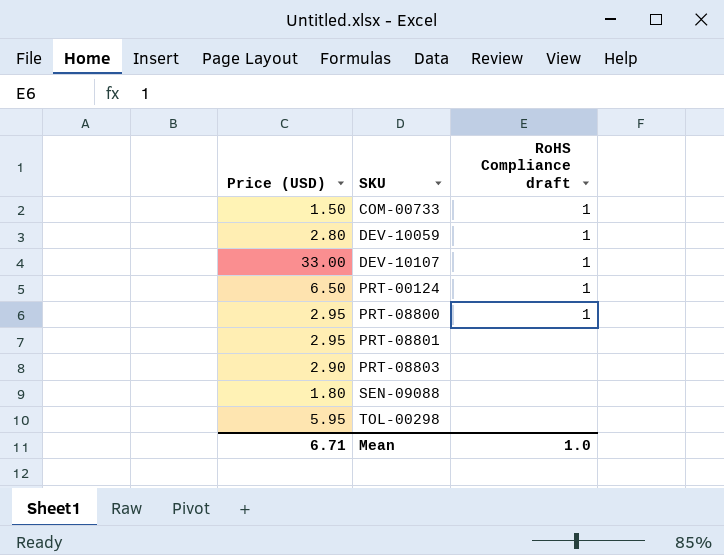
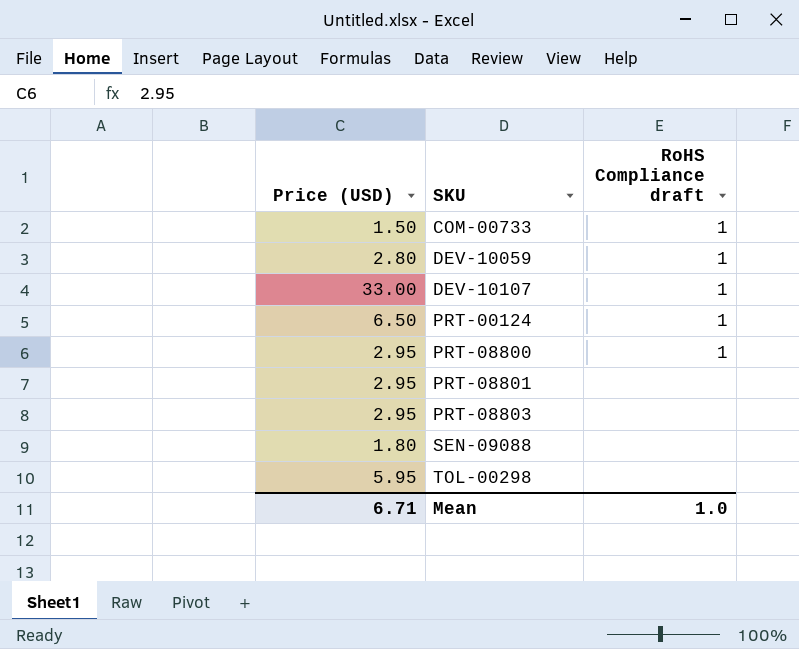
PRT-08803 | Price (USD): 2.90 -> 2.95

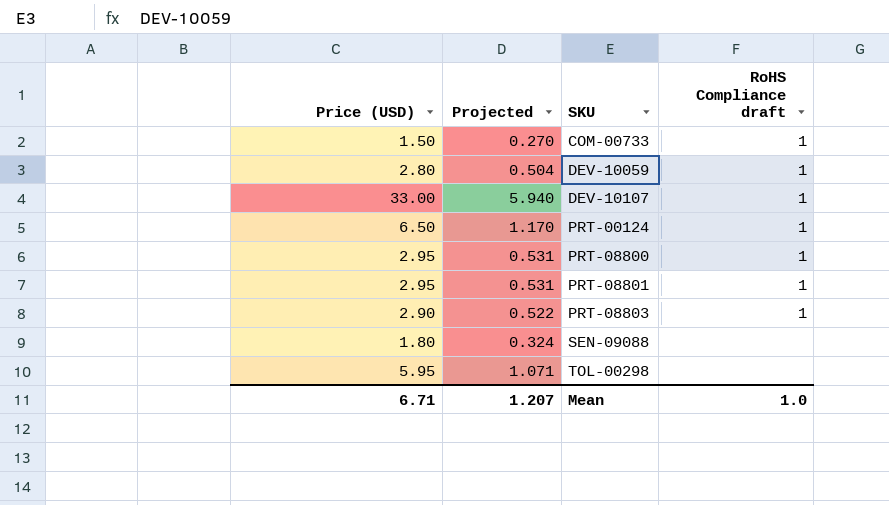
column Projected | formula: none -> [Price (USD)] * 0.18
PRT-08801 | RoHS Compliance draft: none -> 1
PRT-08803 | Price (USD): 2.95 -> 2.90
PRT-08803 | RoHS Compliance draft: none -> 1

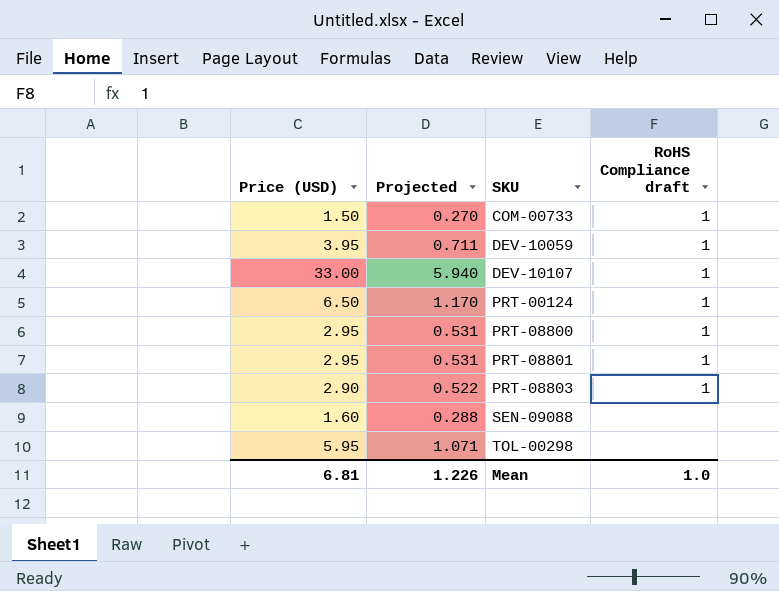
DEV-10059 | Price (USD): 2.80 -> 3.95
DEV-10059 | Projected: 0.504 -> 0.711
SEN-09088 | Price (USD): 1.80 -> 1.60
SEN-09088 | Projected: 0.324 -> 0.288
Mean | Price (USD): 6.71 -> 6.81
Mean | Projected: 1.207 -> 1.226

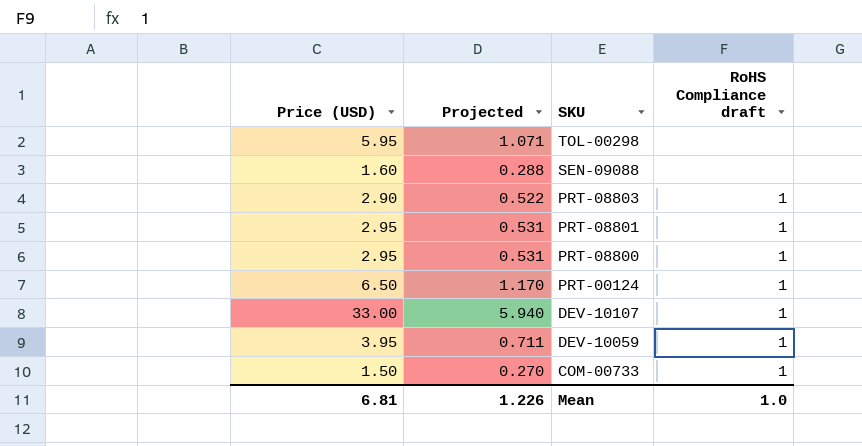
row order: SKU ascending -> SKU descending

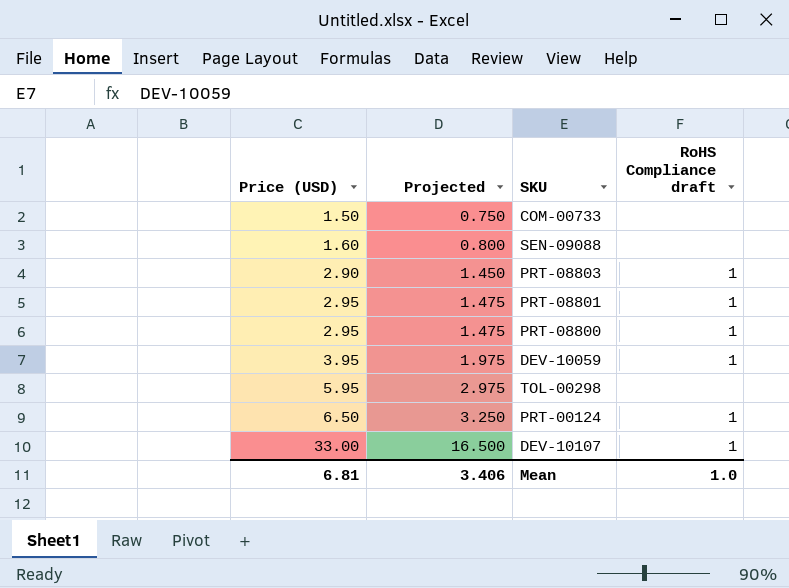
row order: SKU descending -> Price (USD) ascending
column Projected | formula: [Price (USD)] * 0.18 -> [Price (USD)] * 0.5
COM-00733 | RoHS Compliance draft: 1 -> none
Mean | Projected: 1.226 -> 3.406

